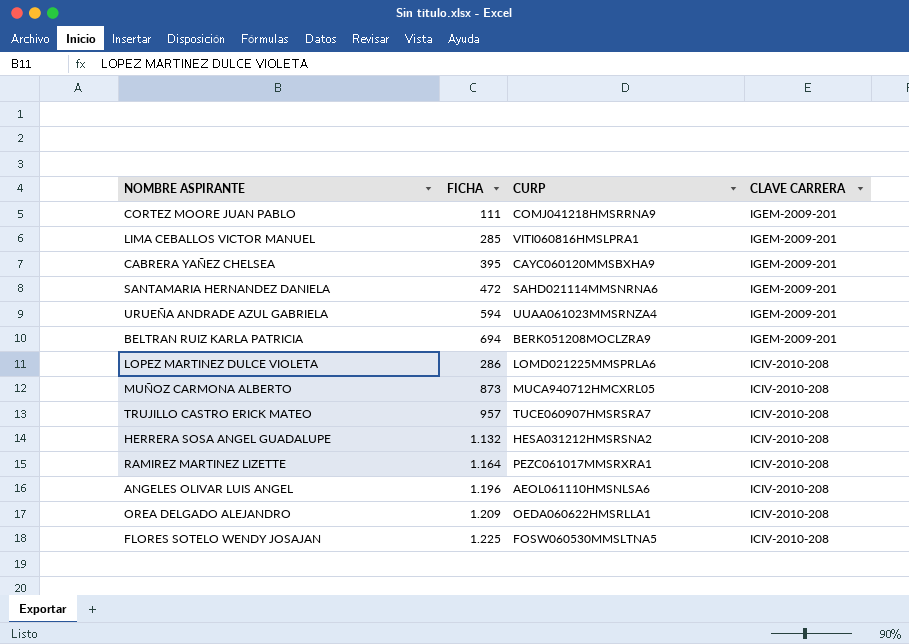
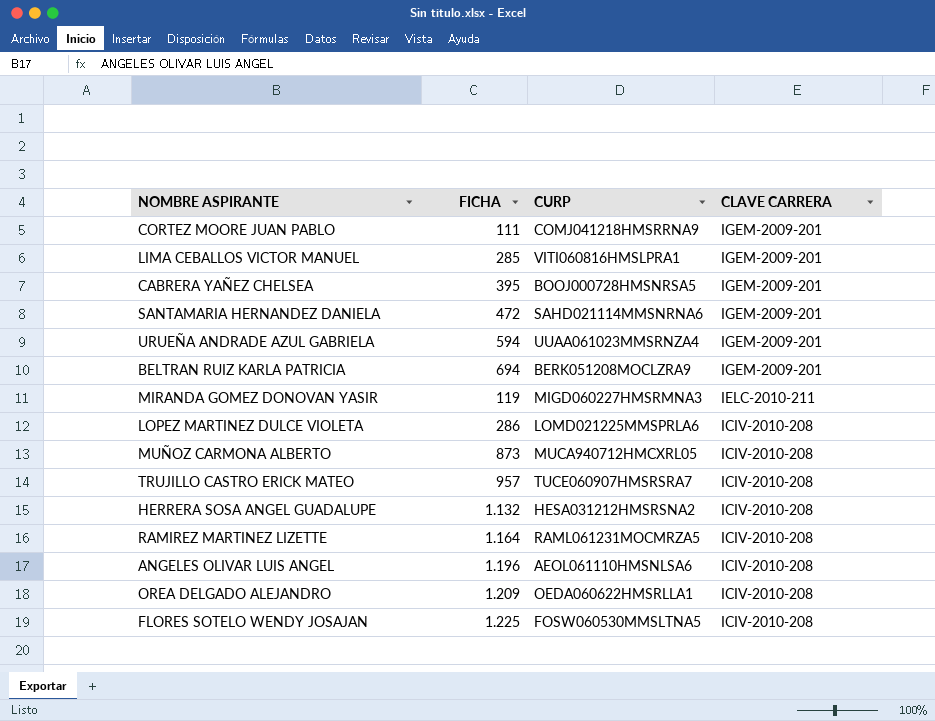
CABRERA YAÑEZ CHELSEA | CURP: CAYC060120MMSBXHA9 -> BOOJ000728HMSNRSA5
row MIRANDA GOMEZ DONOVAN YASIR: none -> 119 | MIGD060227HMSRMNA3 | IELC-2010-211
RAMIREZ MARTINEZ LIZETTE | CURP: PEZC061017MMSRXRA1 -> RAML061231MOCMRZA5

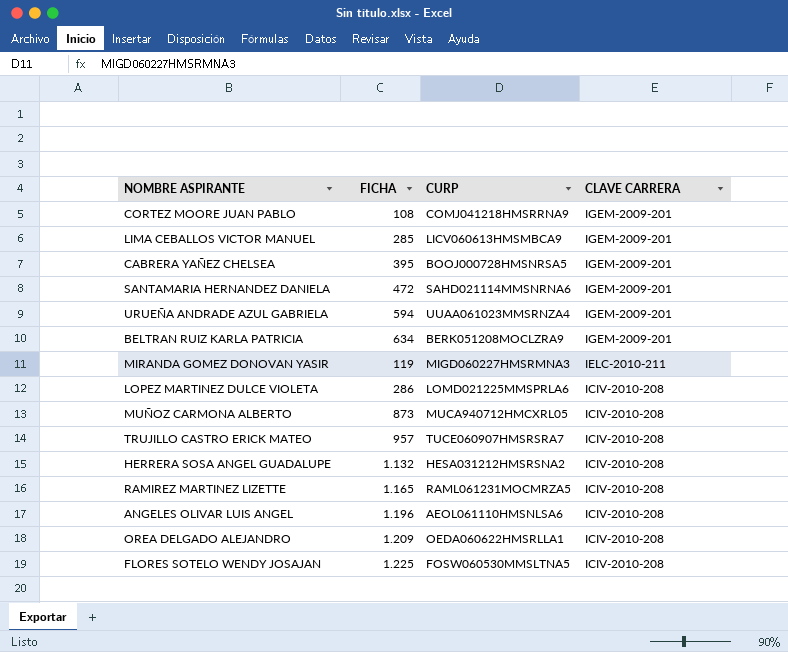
CORTEZ MOORE JUAN PABLO | FICHA: 111 -> 108
LIMA CEBALLOS VICTOR MANUEL | CURP: VITI060816HMSLPRA1 -> LICV060613HMSMBCA9
BELTRAN RUIZ KARLA PATRICIA | FICHA: 694 -> 634
RAMIREZ MARTINEZ LIZETTE | FICHA: 1.164 -> 1.165

